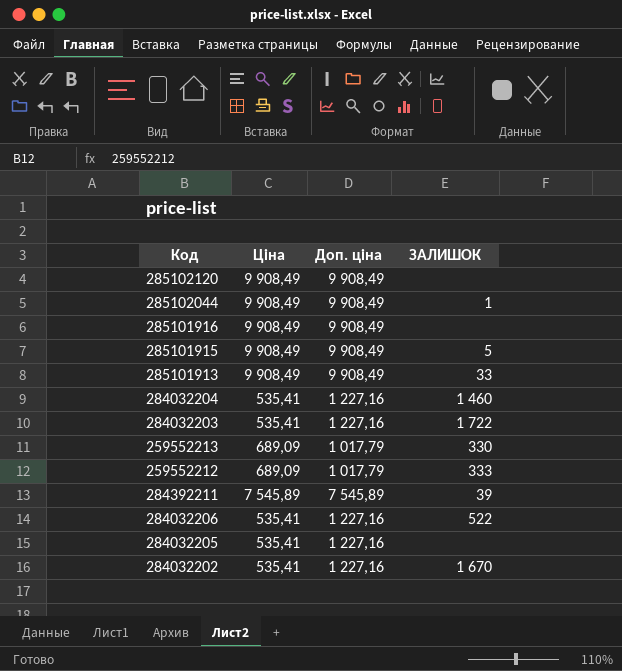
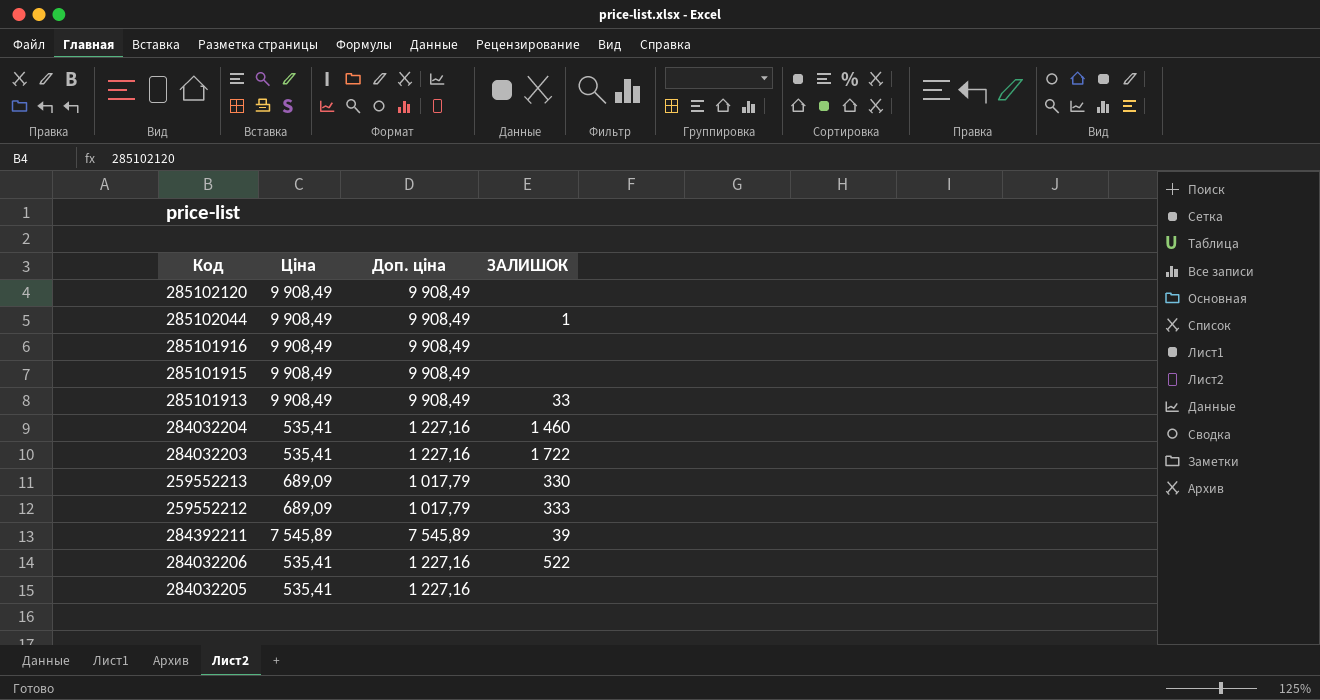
row 284032202: 535,41 | 1 227,16 | 1 670 -> none
285101915 | ЗАЛИШОК: 5 -> none

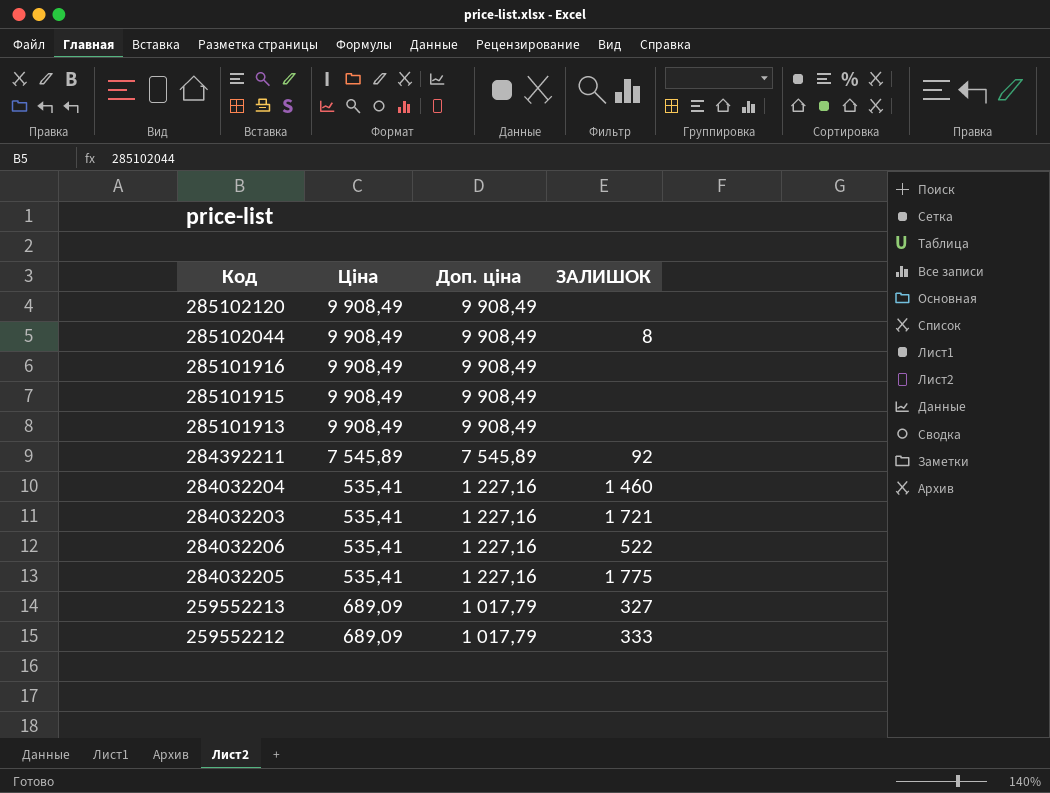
row order: none -> Доп. ціна descending
285102044 | ЗАЛИШОК: 1 -> 8
285101913 | ЗАЛИШОК: 33 -> none
284392211 | ЗАЛИШОК: 39 -> 92
284032203 | ЗАЛИШОК: 1 722 -> 1 721
284032205 | ЗАЛИШОК: none -> 1 775
259552213 | ЗАЛИШОК: 330 -> 327

